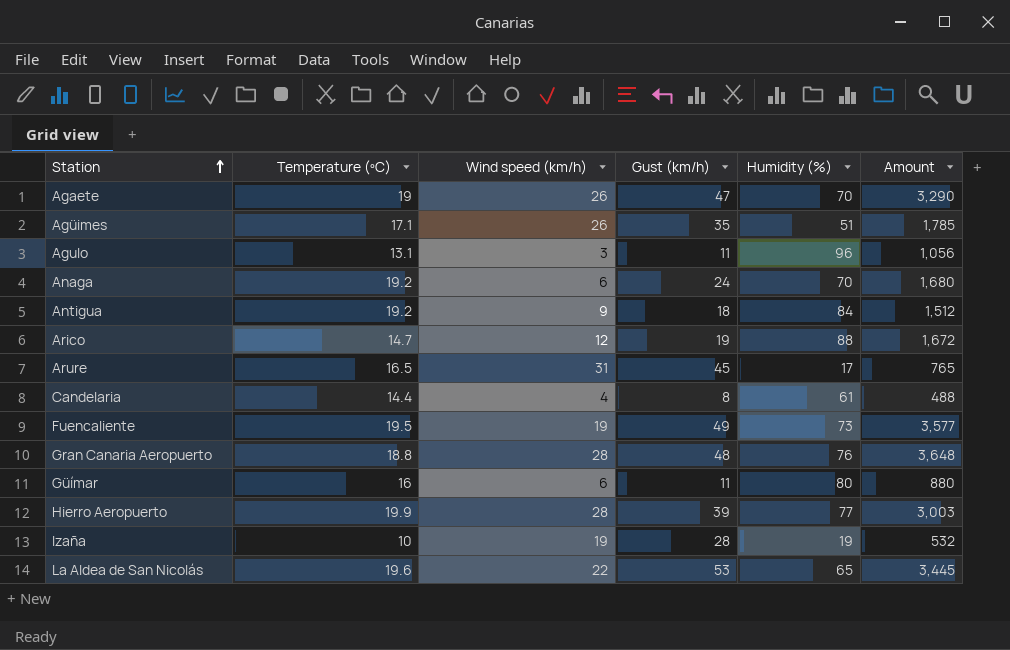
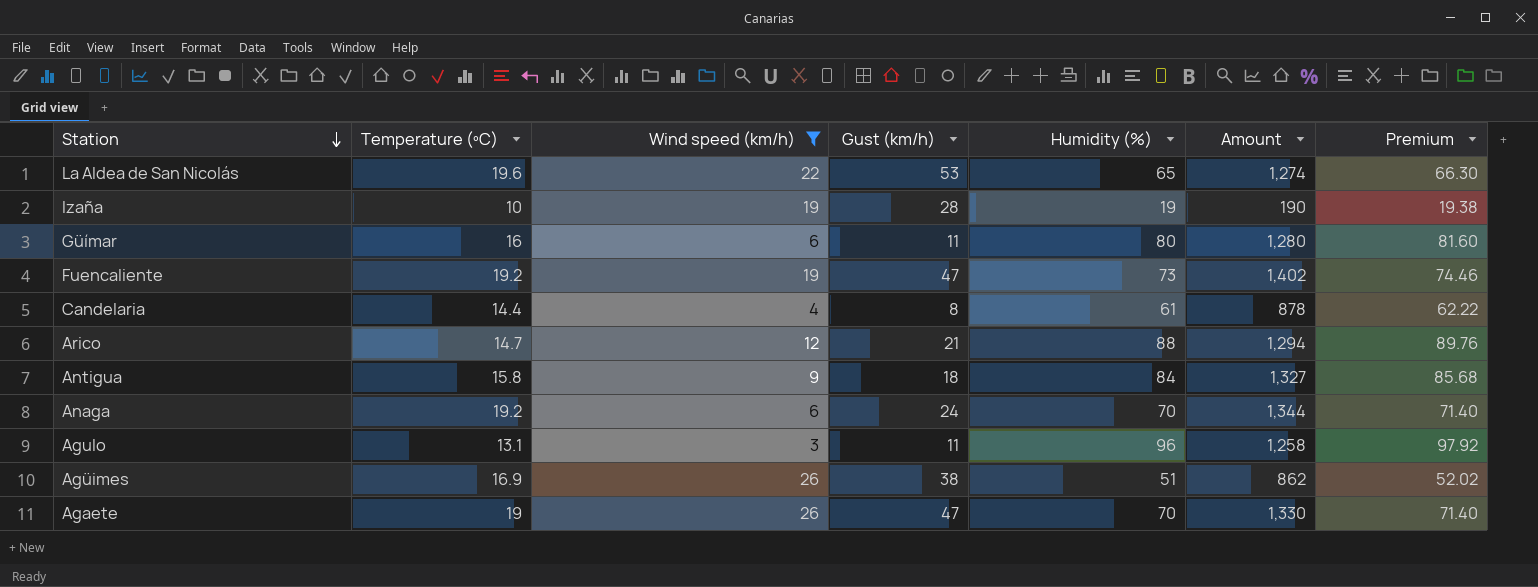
filter: none -> Wind speed (km/h) <= 26
row order: Station ascending -> Station descending
column Amount | formula: [Gust (km/h)] * [Humidity (%)] -> [Temperature (ºC)] * [Humidity (%)]
column Premium | formula: none -> [Humidity (%)] * 1.02
Fuencaliente | Temperature (ºC): 19.5 -> 19.2
Fuencaliente | Gust (km/h): 49 -> 47
Arico | Gust (km/h): 19 -> 21
Antigua | Temperature (ºC): 19.2 -> 15.8
Agüimes | Temperature (ºC): 17.1 -> 16.9
Agüimes | Gust (km/h): 35 -> 38

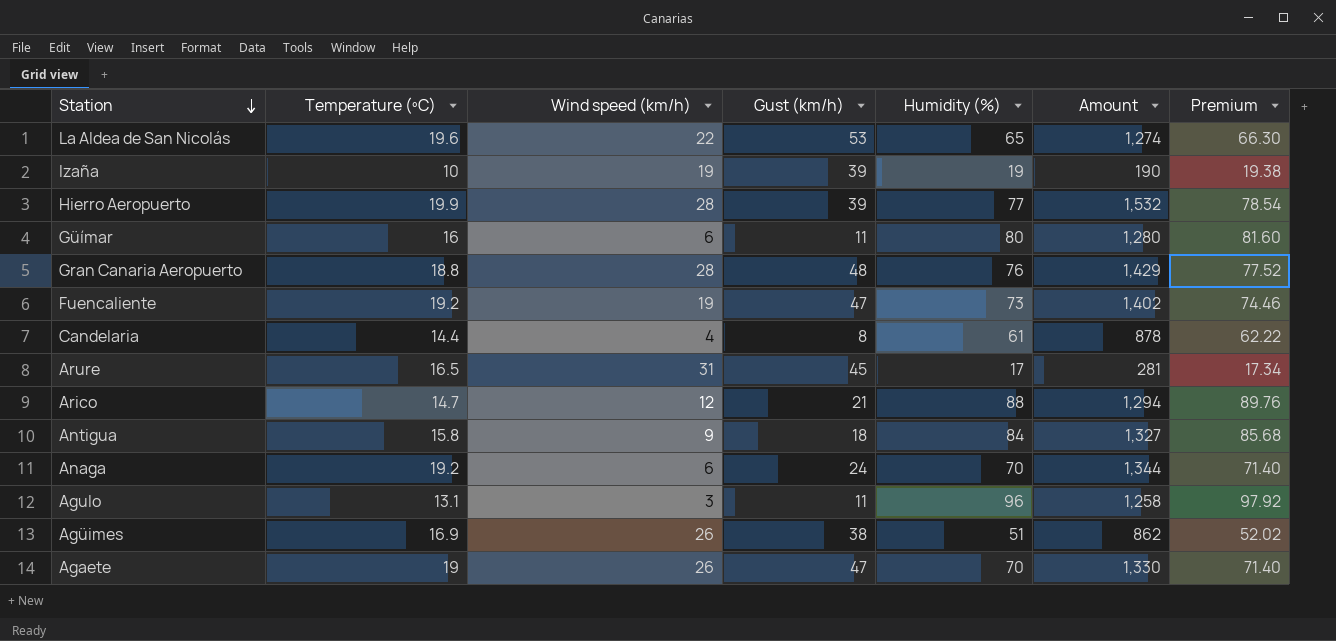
filter: Wind speed (km/h) <= 26 -> none
Izaña | Gust (km/h): 28 -> 39

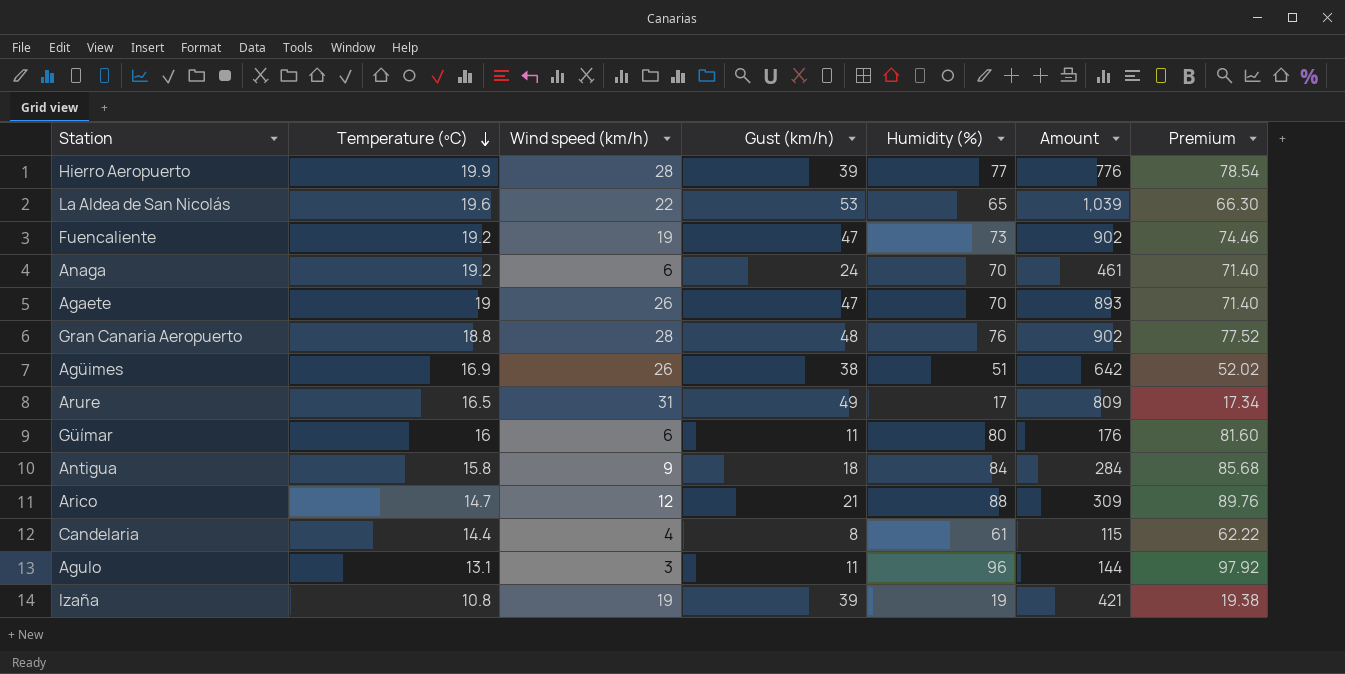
row order: Station descending -> Temperature (ºC) descending
column Amount | formula: [Temperature (ºC)] * [Humidity (%)] -> [Temperature (ºC)] * [Gust (km/h)]
Arure | Gust (km/h): 45 -> 49
Izaña | Temperature (ºC): 10 -> 10.8

